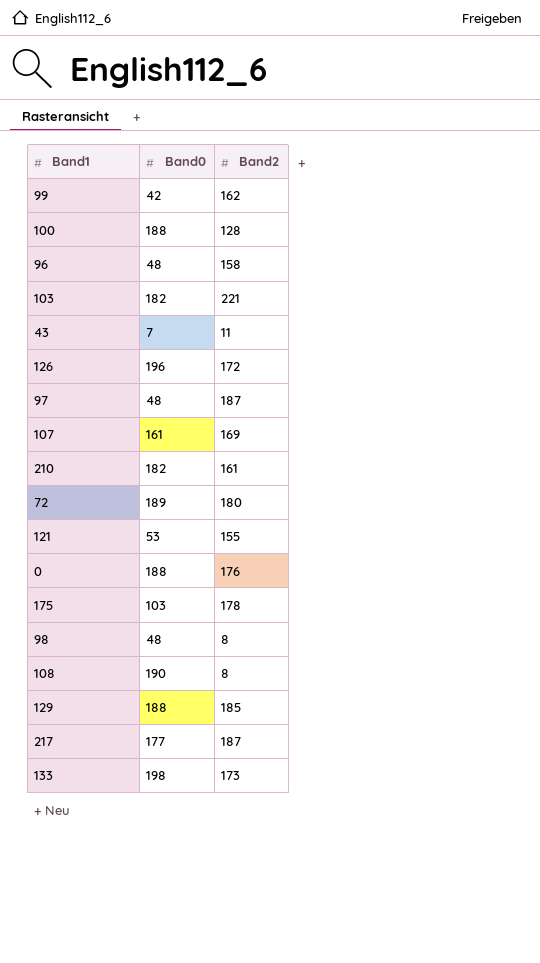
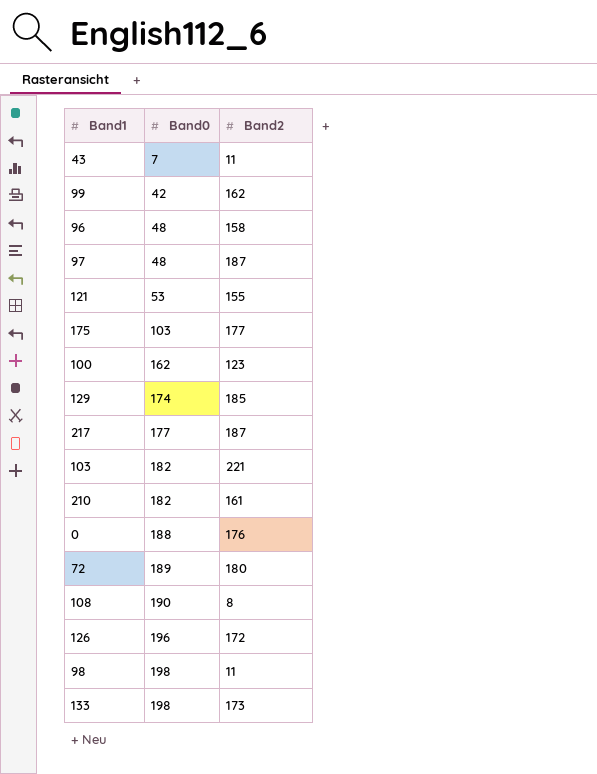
row order: none -> Band0 ascending
row 107: 161 | 169 -> none
175 | Band2: 178 -> 177
100 | Band0: 188 -> 162
100 | Band2: 128 -> 123
129 | Band0: 188 -> 174
98 | Band0: 48 -> 198
98 | Band2: 8 -> 11

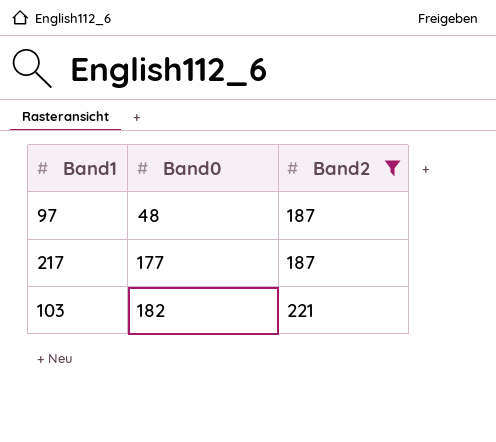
filter: none -> Band2 >= 187

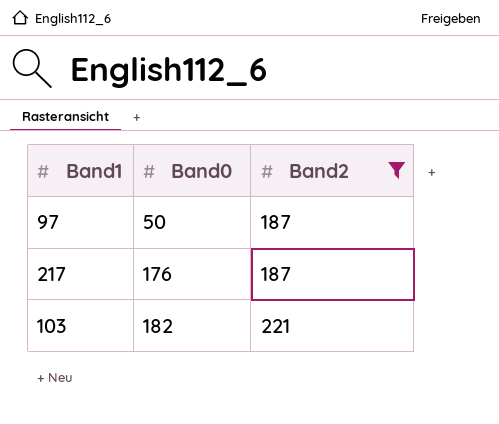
97 | Band0: 48 -> 50
217 | Band0: 177 -> 176

